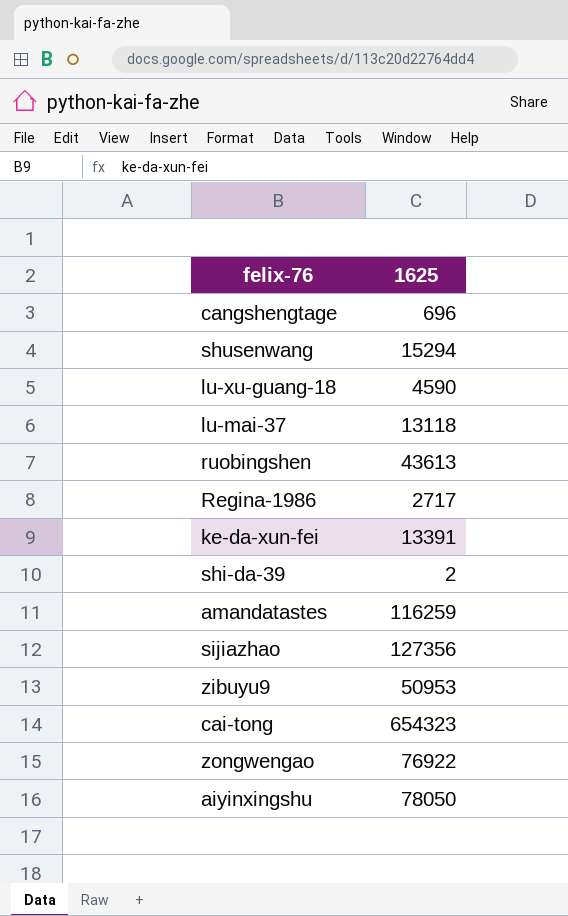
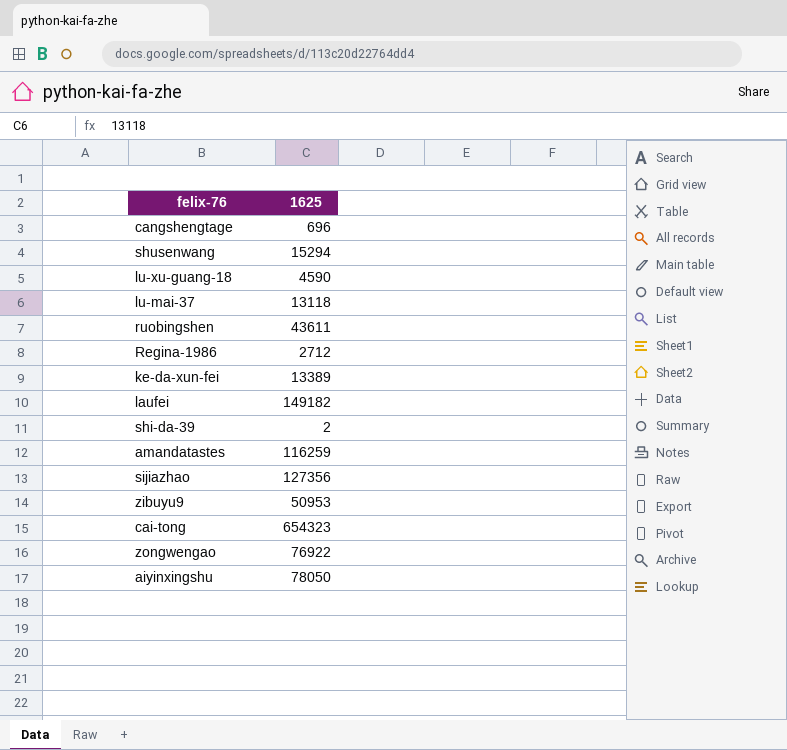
ruobingshen | 1625: 43613 -> 43611
Regina-1986 | 1625: 2717 -> 2712
ke-da-xun-fei | 1625: 13391 -> 13389
row laufei: none -> 149182

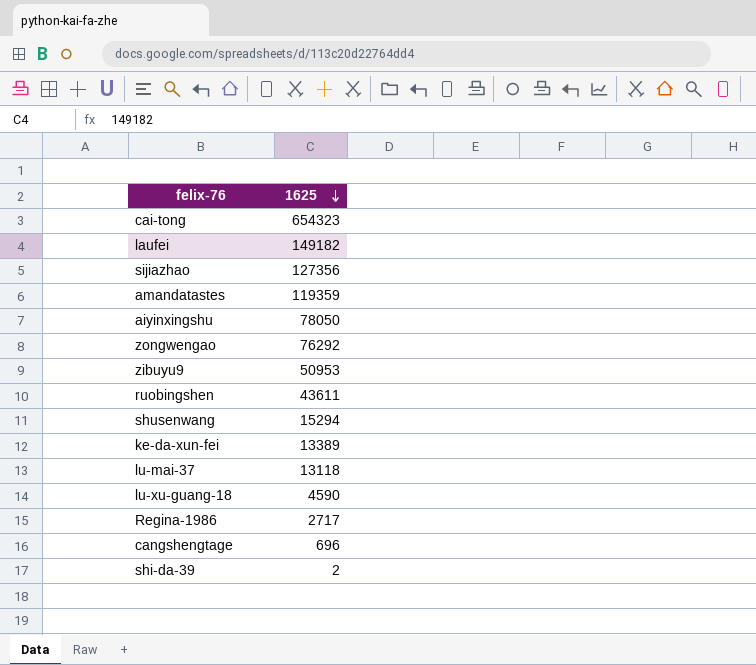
row order: none -> 1625 descending
amandatastes | 1625: 116259 -> 119359
zongwengao | 1625: 76922 -> 76292
Regina-1986 | 1625: 2712 -> 2717

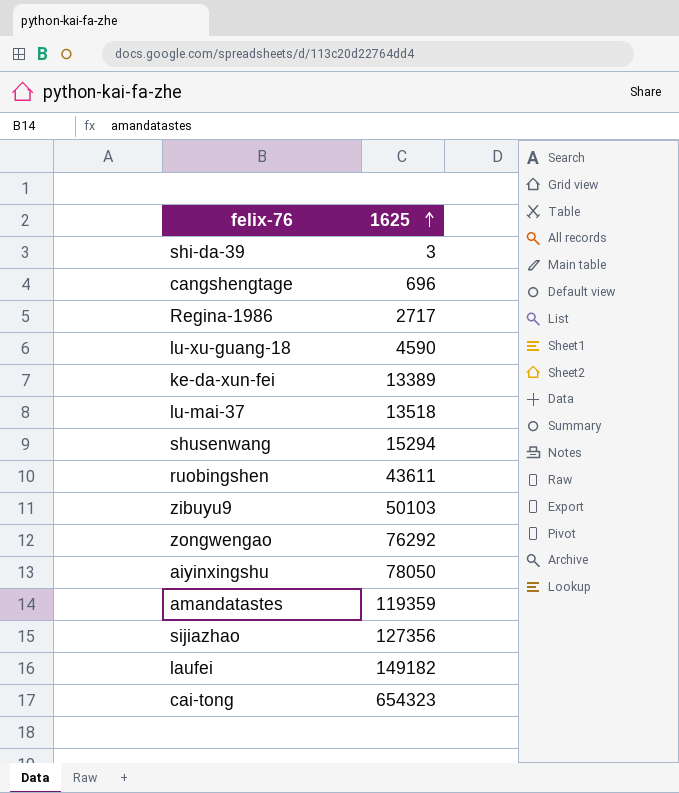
row order: 1625 descending -> 1625 ascending
shi-da-39 | 1625: 2 -> 3
lu-mai-37 | 1625: 13118 -> 13518
zibuyu9 | 1625: 50953 -> 50103

